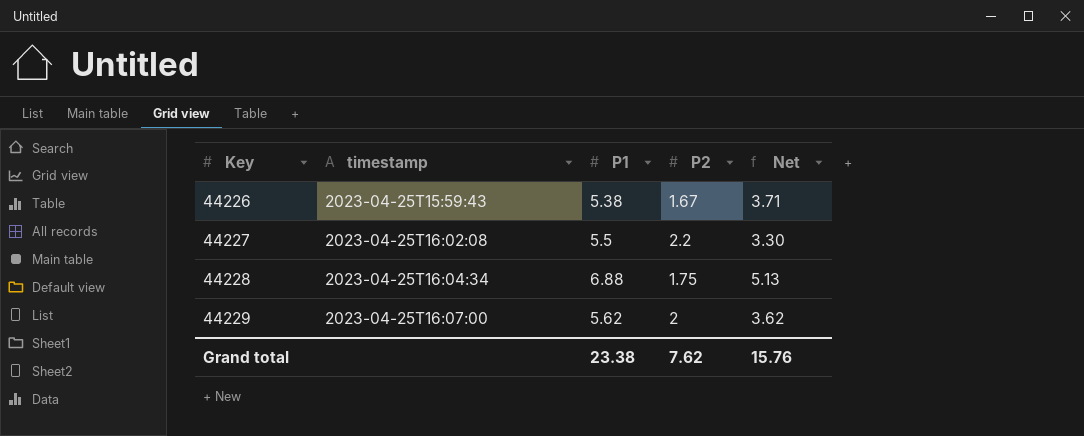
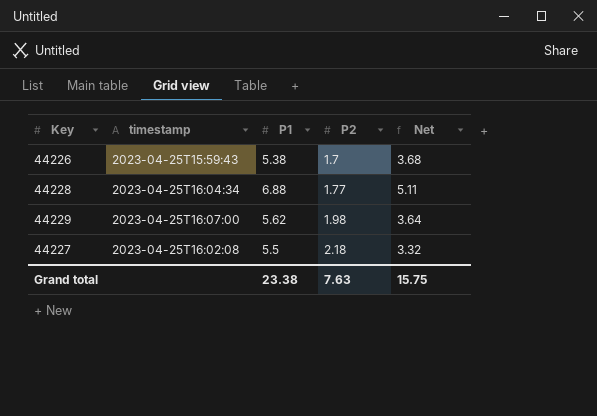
row order: Key ascending -> P2 ascending
44226 | P2: 1.67 -> 1.7
44226 | Net: 3.71 -> 3.68
44228 | P2: 1.75 -> 1.77
44228 | Net: 5.13 -> 5.11
44229 | P2: 2 -> 1.98
44229 | Net: 3.62 -> 3.64
44227 | P2: 2.2 -> 2.18
44227 | Net: 3.30 -> 3.32
Grand total | P2: 7.62 -> 7.63
Grand total | Net: 15.76 -> 15.75

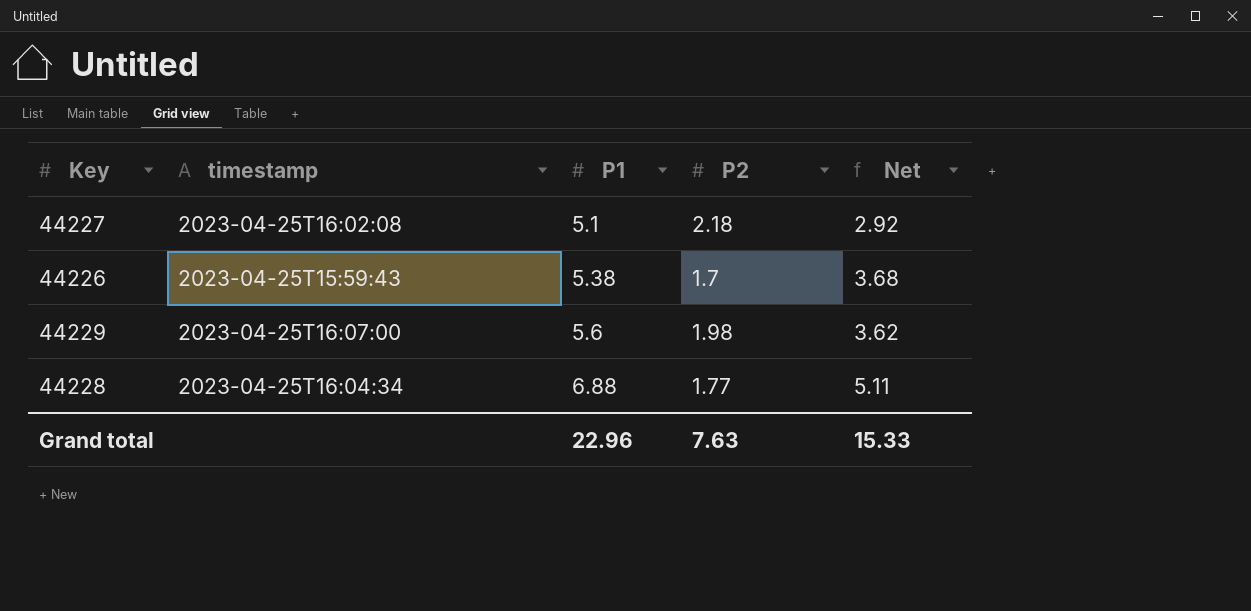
row order: P2 ascending -> P1 ascending
44227 | P1: 5.5 -> 5.1
44227 | Net: 3.32 -> 2.92
44229 | P1: 5.62 -> 5.6
44229 | Net: 3.64 -> 3.62
Grand total | P1: 23.38 -> 22.96
Grand total | Net: 15.75 -> 15.33

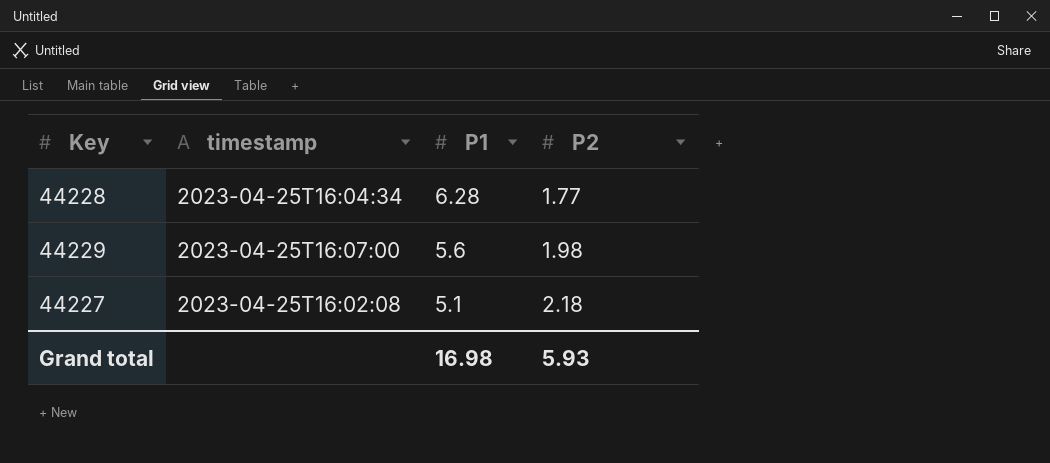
row order: P1 ascending -> P1 descending
column Net | formula: [P1] - [P2] -> none
row 44226: 2023-04-25T15:59:43 | 5.38 | 1.7 | 3.68 -> none
44228 | P1: 6.88 -> 6.28
Grand total | P1: 22.96 -> 16.98
Grand total | P2: 7.63 -> 5.93

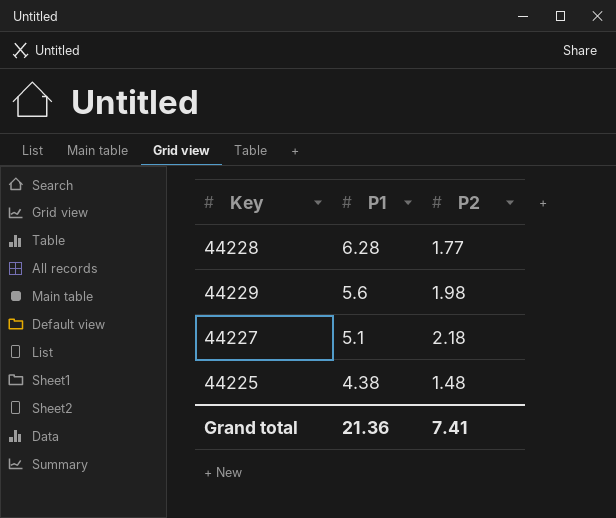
column timestamp | position: 2 -> none
row 44225: none -> 4.38 | 1.48
Grand total | P1: 16.98 -> 21.36
Grand total | P2: 5.93 -> 7.41

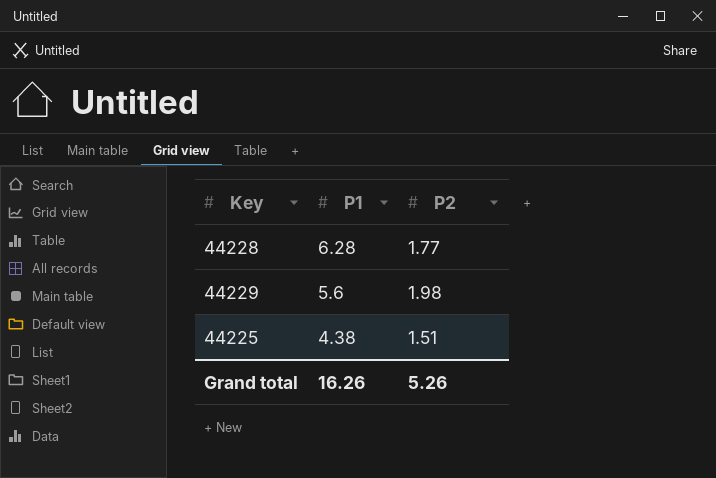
row 44227: 5.1 | 2.18 -> none
44225 | P2: 1.48 -> 1.51
Grand total | P1: 21.36 -> 16.26
Grand total | P2: 7.41 -> 5.26

